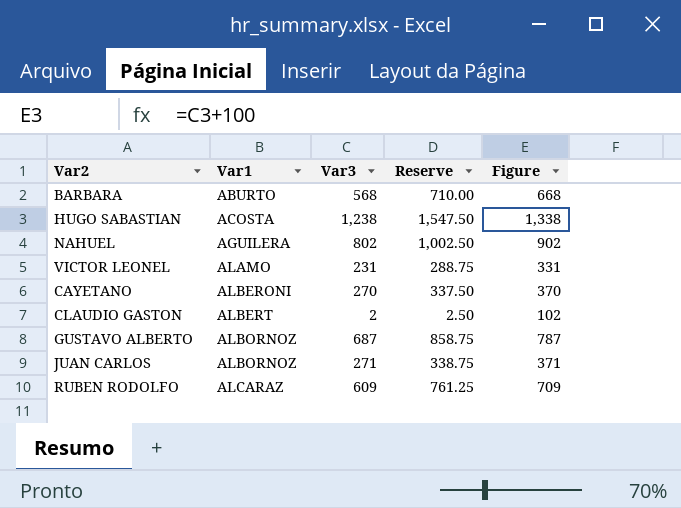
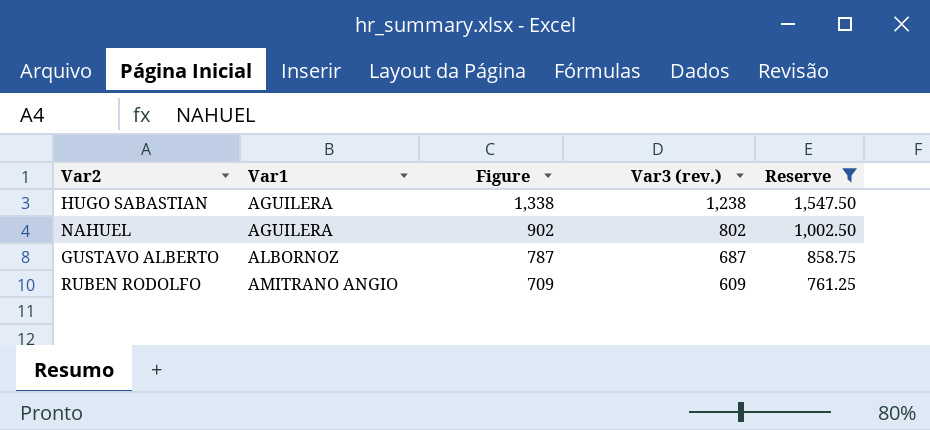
filter: none -> Reserve >= 761.25
column Figure | position: 5 -> 3
column name: Var3 -> Var3 (rev.)
HUGO SABASTIAN | Var1: ACOSTA -> AGUILERA
RUBEN RODOLFO | Var1: ALCARAZ -> AMITRANO ANGIO

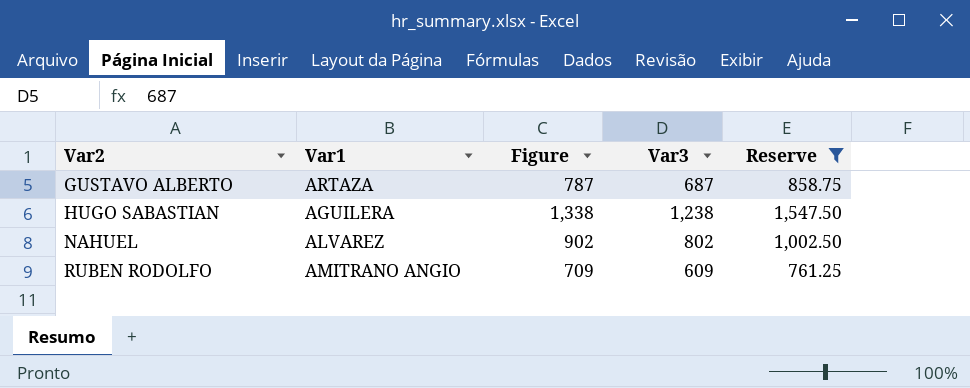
row order: Var1 ascending -> Var2 ascending
column name: Var3 (rev.) -> Var3
GUSTAVO ALBERTO | Var1: ALBORNOZ -> ARTAZA
NAHUEL | Var1: AGUILERA -> ALVAREZ

